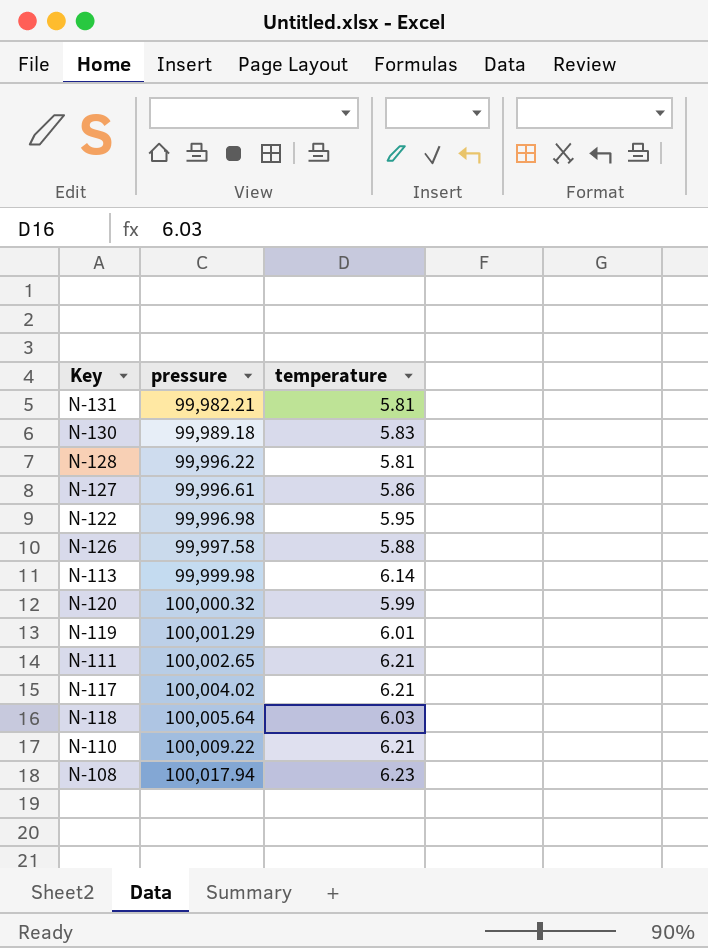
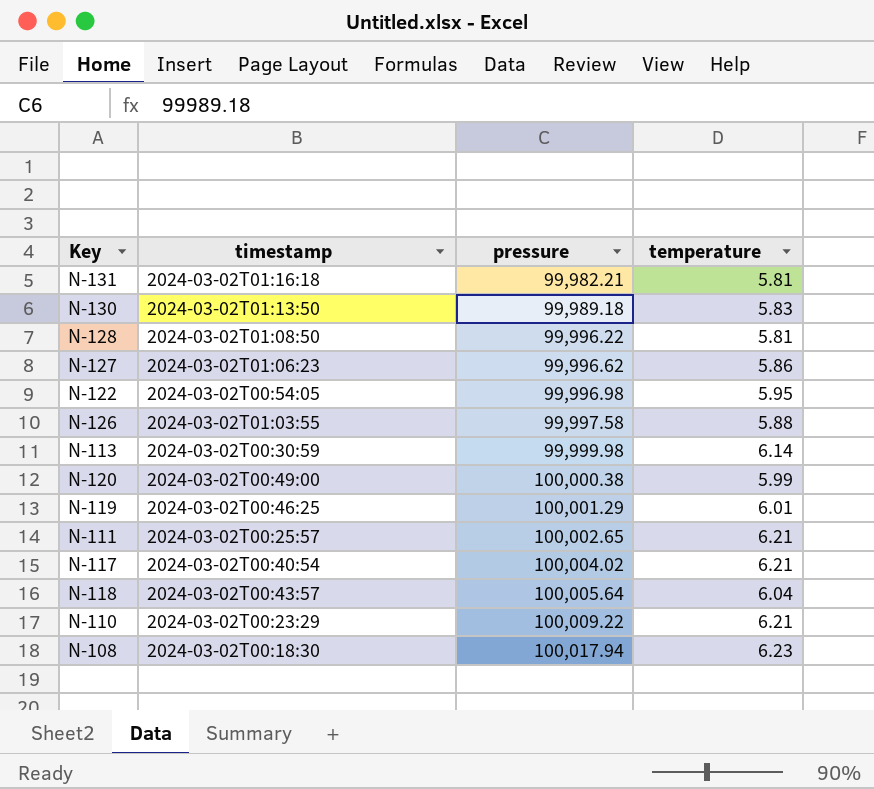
column timestamp | position: none -> 2
N-127 | pressure: 99,996.61 -> 99,996.62
N-120 | pressure: 100,000.32 -> 100,000.38
N-118 | temperature: 6.03 -> 6.04

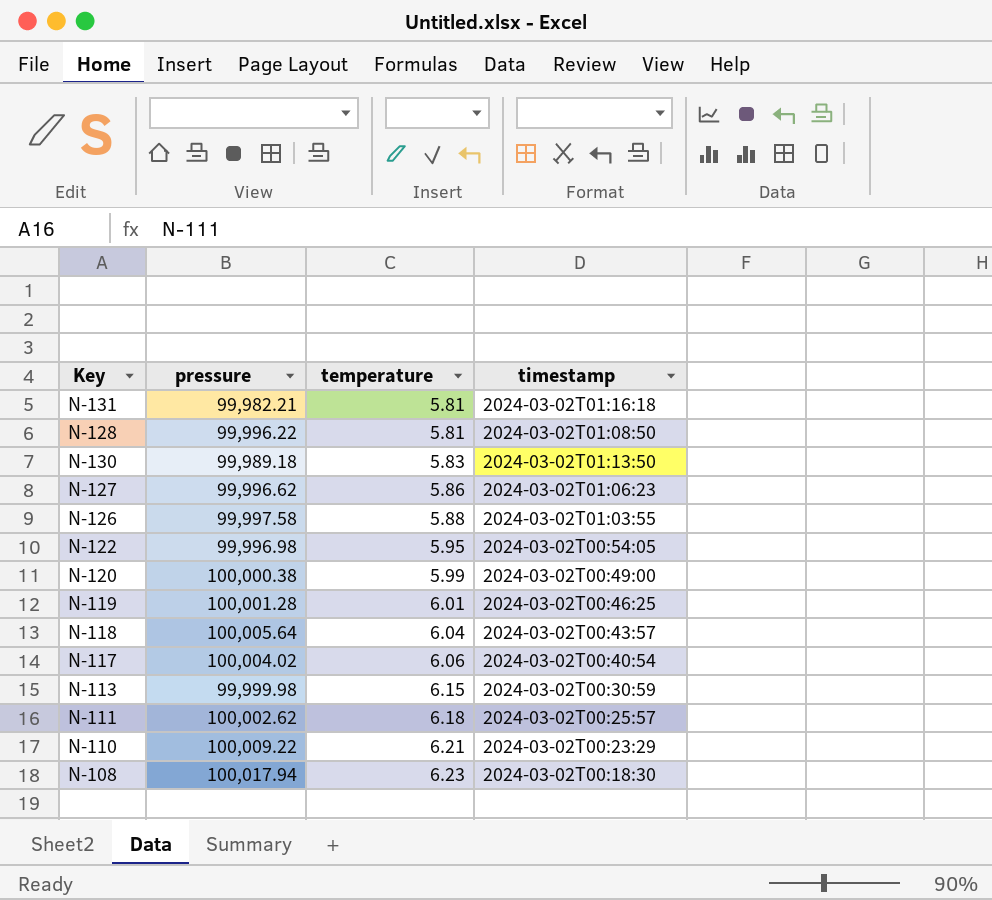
row order: pressure ascending -> temperature ascending
column timestamp | position: 2 -> 4
N-119 | pressure: 100,001.29 -> 100,001.28
N-117 | temperature: 6.21 -> 6.06
N-113 | temperature: 6.14 -> 6.15
N-111 | pressure: 100,002.65 -> 100,002.62
N-111 | temperature: 6.21 -> 6.18

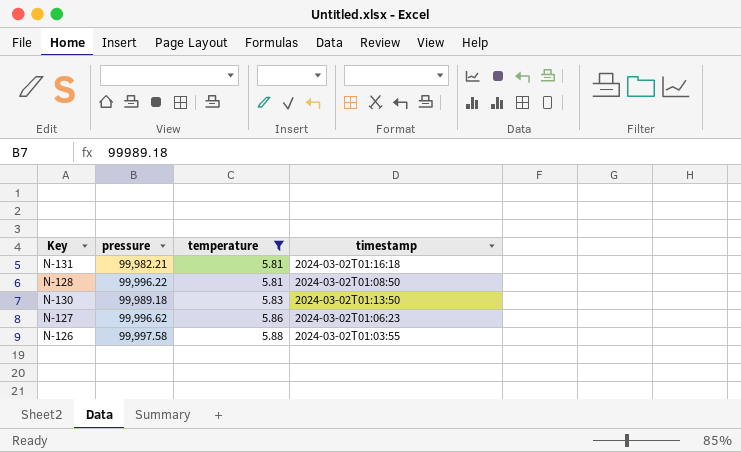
filter: none -> temperature <= 5.88

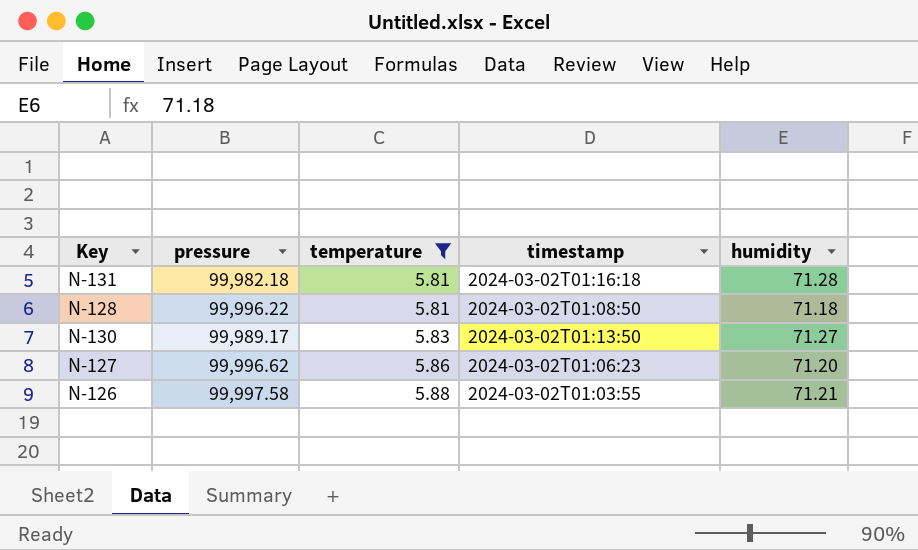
column humidity | position: none -> 5
N-131 | pressure: 99,982.21 -> 99,982.18
N-130 | pressure: 99,989.18 -> 99,989.17

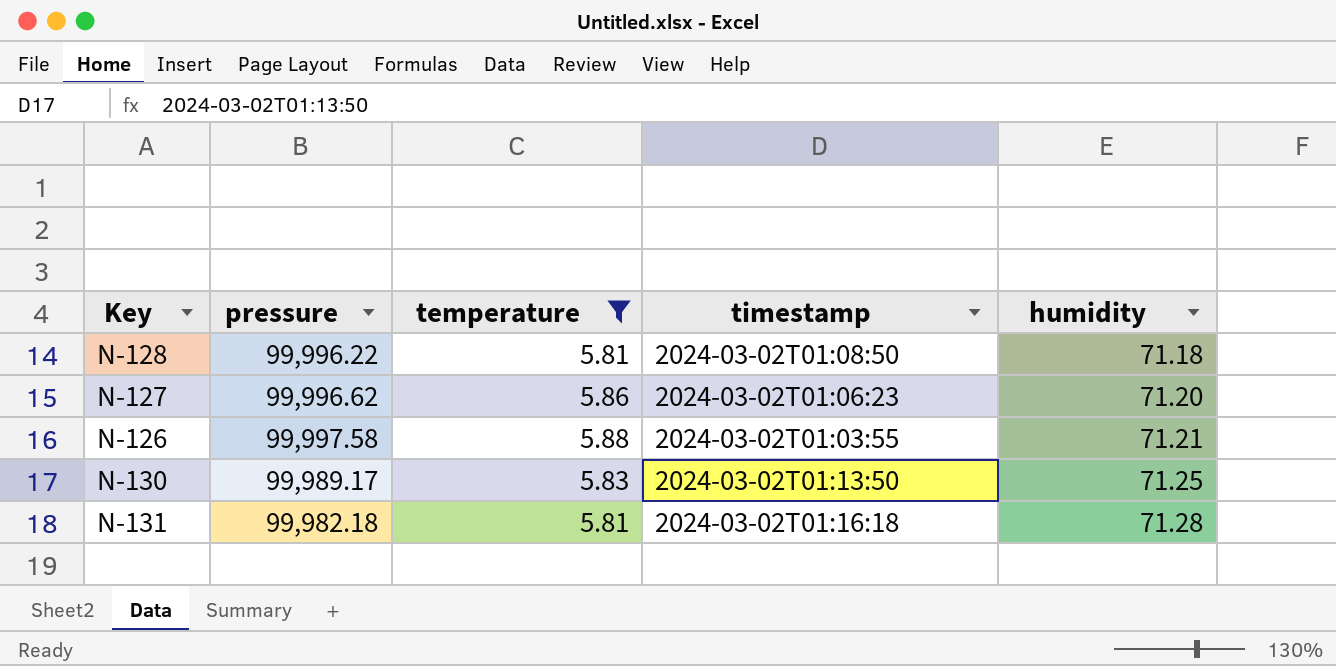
row order: temperature ascending -> humidity ascending
N-130 | humidity: 71.27 -> 71.25

